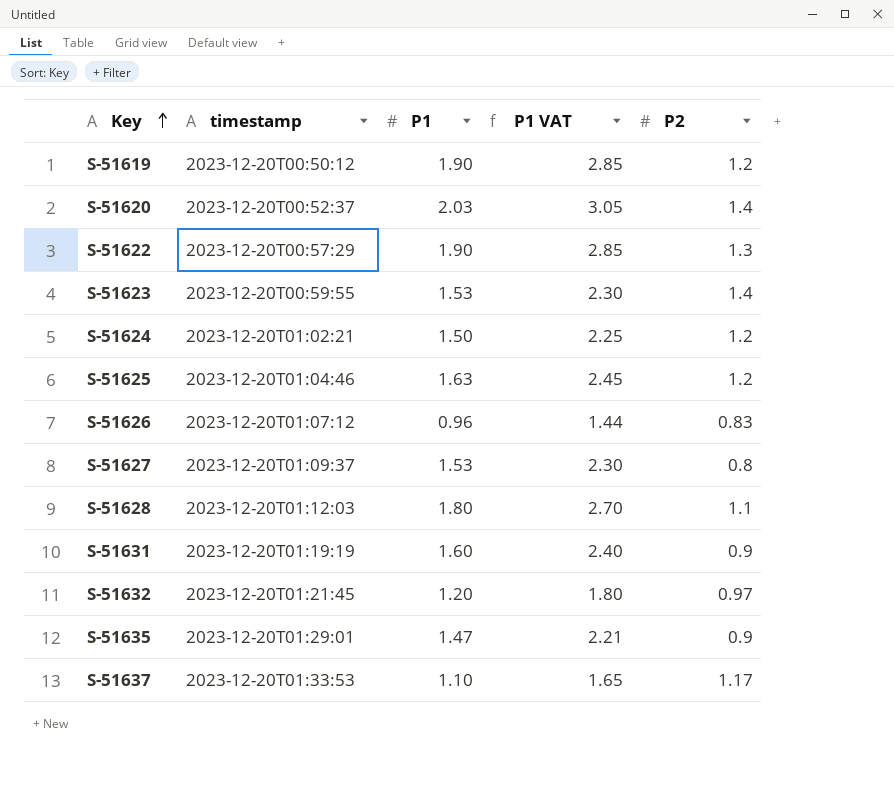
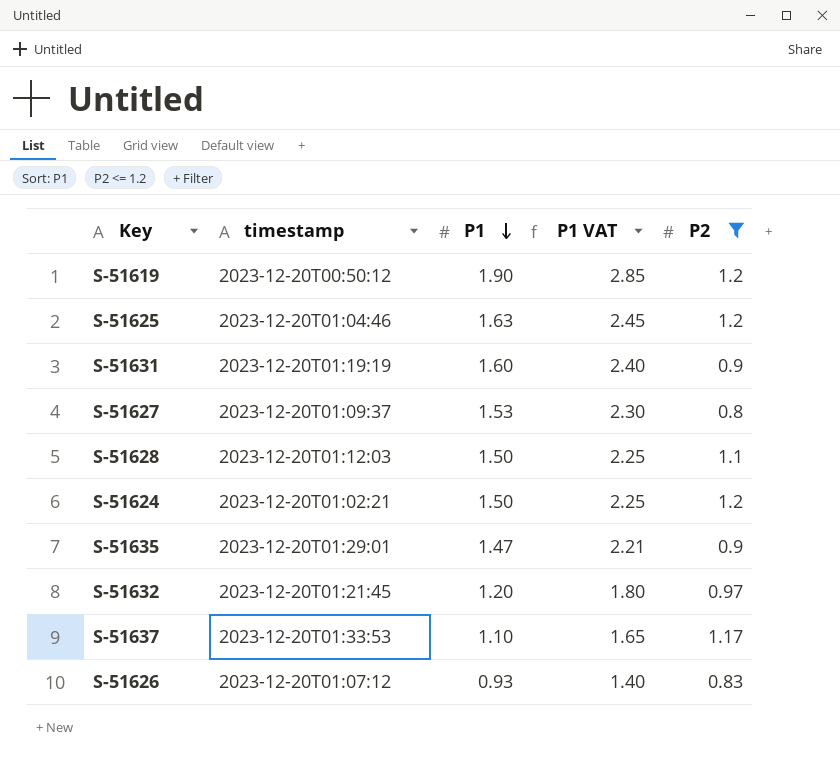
filter: none -> P2 <= 1.2
row order: Key ascending -> P1 descending
S-51628 | P1: 1.80 -> 1.50
S-51628 | P1 VAT: 2.70 -> 2.25
S-51626 | P1: 0.96 -> 0.93
S-51626 | P1 VAT: 1.44 -> 1.40

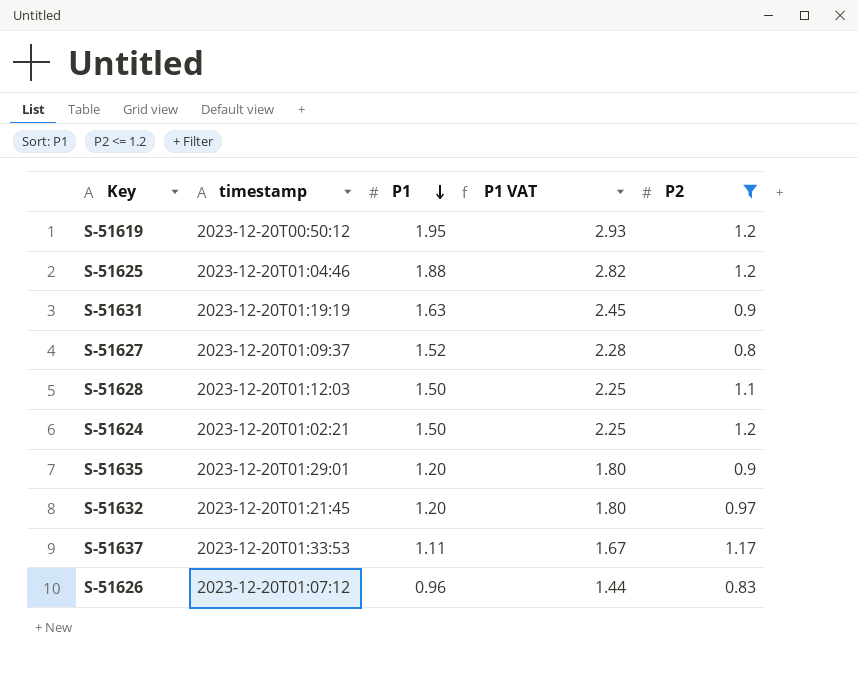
S-51619 | P1: 1.90 -> 1.95
S-51619 | P1 VAT: 2.85 -> 2.93
S-51625 | P1: 1.63 -> 1.88
S-51625 | P1 VAT: 2.45 -> 2.82
S-51631 | P1: 1.60 -> 1.63
S-51631 | P1 VAT: 2.40 -> 2.45
S-51627 | P1: 1.53 -> 1.52
S-51627 | P1 VAT: 2.30 -> 2.28
S-51635 | P1: 1.47 -> 1.20
S-51635 | P1 VAT: 2.21 -> 1.80
S-51637 | P1: 1.10 -> 1.11
S-51637 | P1 VAT: 1.65 -> 1.67
S-51626 | P1: 0.93 -> 0.96
S-51626 | P1 VAT: 1.40 -> 1.44

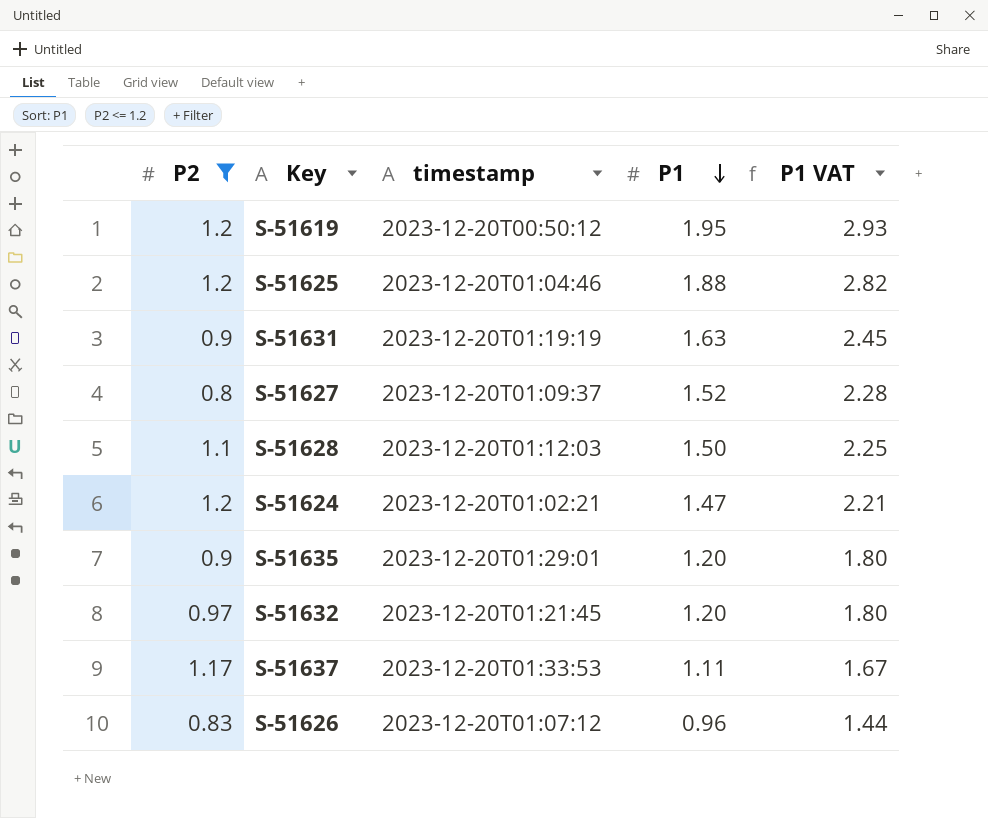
column P2 | position: 5 -> 1
S-51624 | P1: 1.50 -> 1.47
S-51624 | P1 VAT: 2.25 -> 2.21

